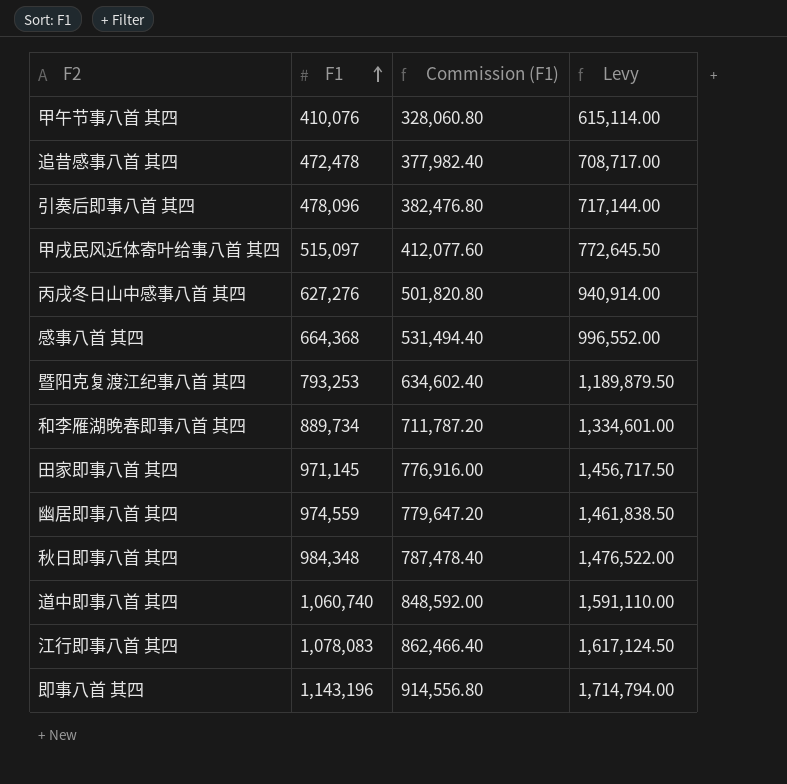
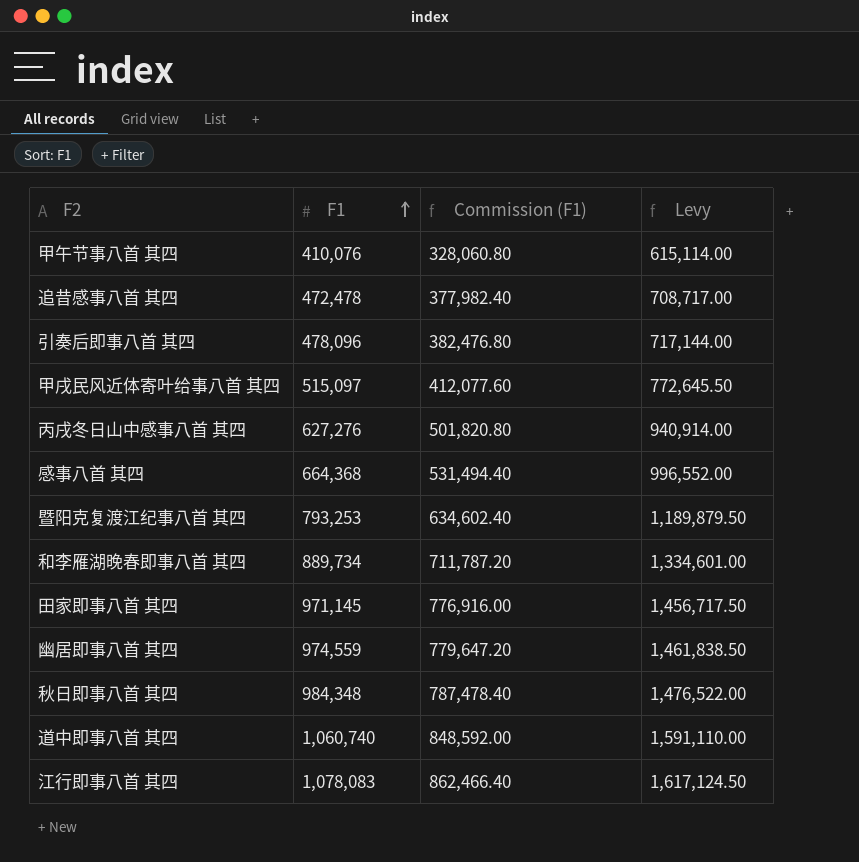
row 即事八首 其四: 1,143,196 | 914,556.80 | 1,714,794.00 -> none

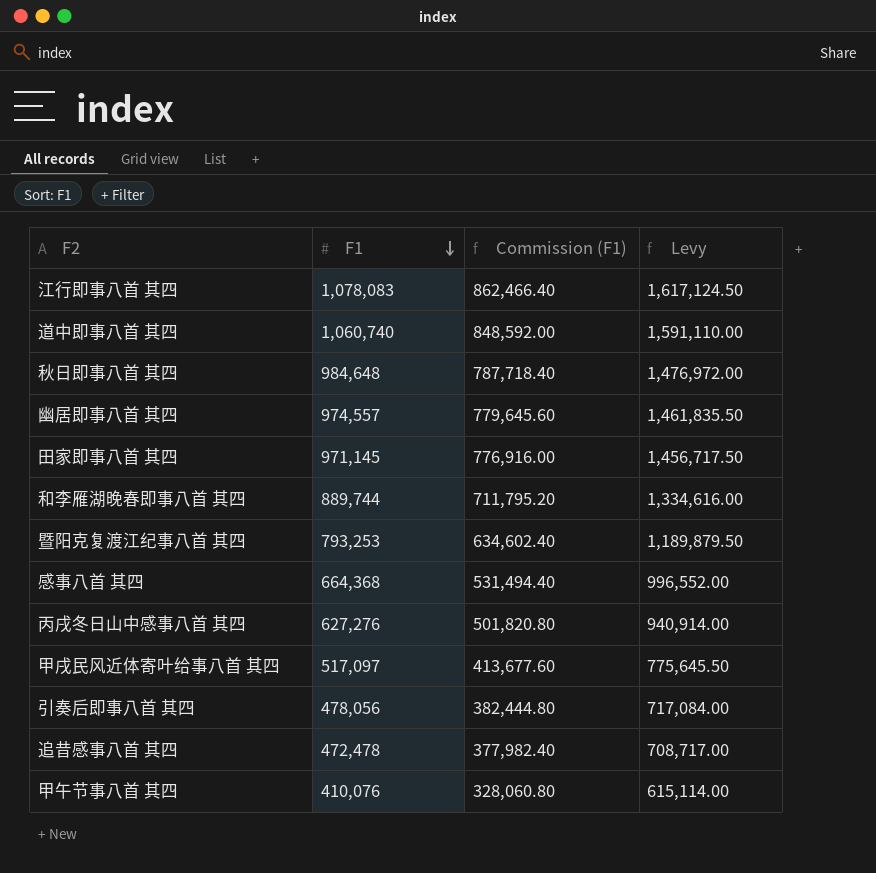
row order: F1 ascending -> F1 descending
秋日即事八首 其四 | F1: 984,348 -> 984,648
秋日即事八首 其四 | Commission (F1): 787,478.40 -> 787,718.40
秋日即事八首 其四 | Levy: 1,476,522.00 -> 1,476,972.00
幽居即事八首 其四 | F1: 974,559 -> 974,557
幽居即事八首 其四 | Commission (F1): 779,647.20 -> 779,645.60
幽居即事八首 其四 | Levy: 1,461,838.50 -> 1,461,835.50
和李雁湖晚春即事八首 其四 | F1: 889,734 -> 889,744
和李雁湖晚春即事八首 其四 | Commission (F1): 711,787.20 -> 711,795.20
和李雁湖晚春即事八首 其四 | Levy: 1,334,601.00 -> 1,334,616.00
甲戌民风近体寄叶给事八首 其四 | F1: 515,097 -> 517,097
甲戌民风近体寄叶给事八首 其四 | Commission (F1): 412,077.60 -> 413,677.60
甲戌民风近体寄叶给事八首 其四 | Levy: 772,645.50 -> 775,645.50
引奏后即事八首 其四 | F1: 478,096 -> 478,056
引奏后即事八首 其四 | Commission (F1): 382,476.80 -> 382,444.80
引奏后即事八首 其四 | Levy: 717,144.00 -> 717,084.00

